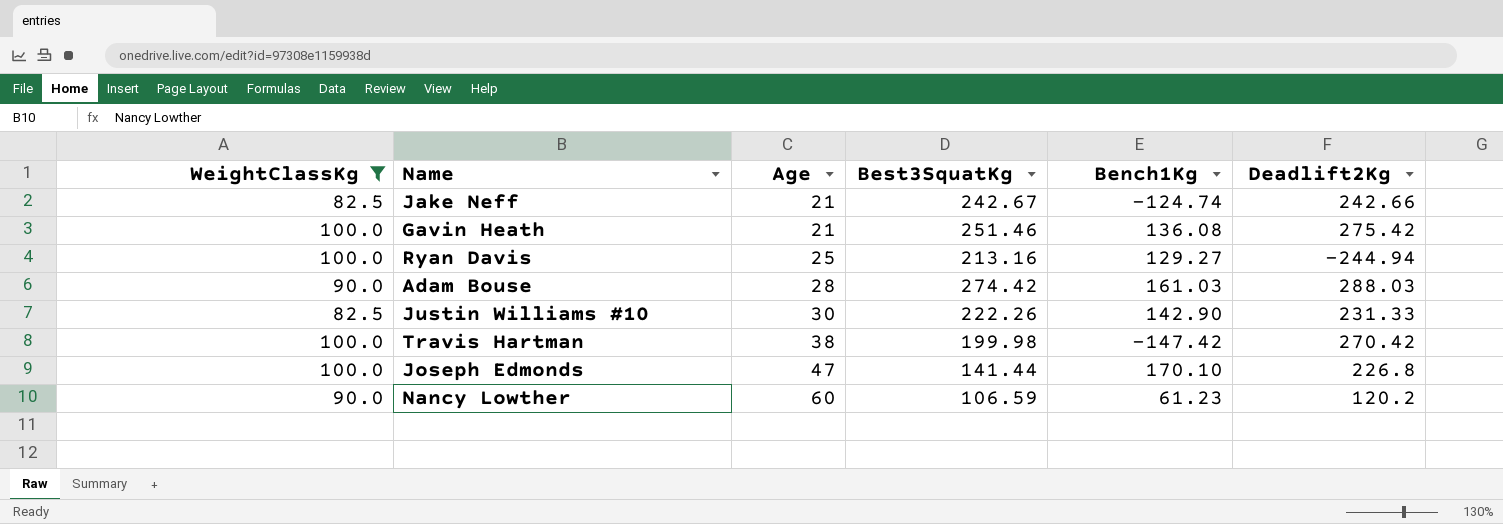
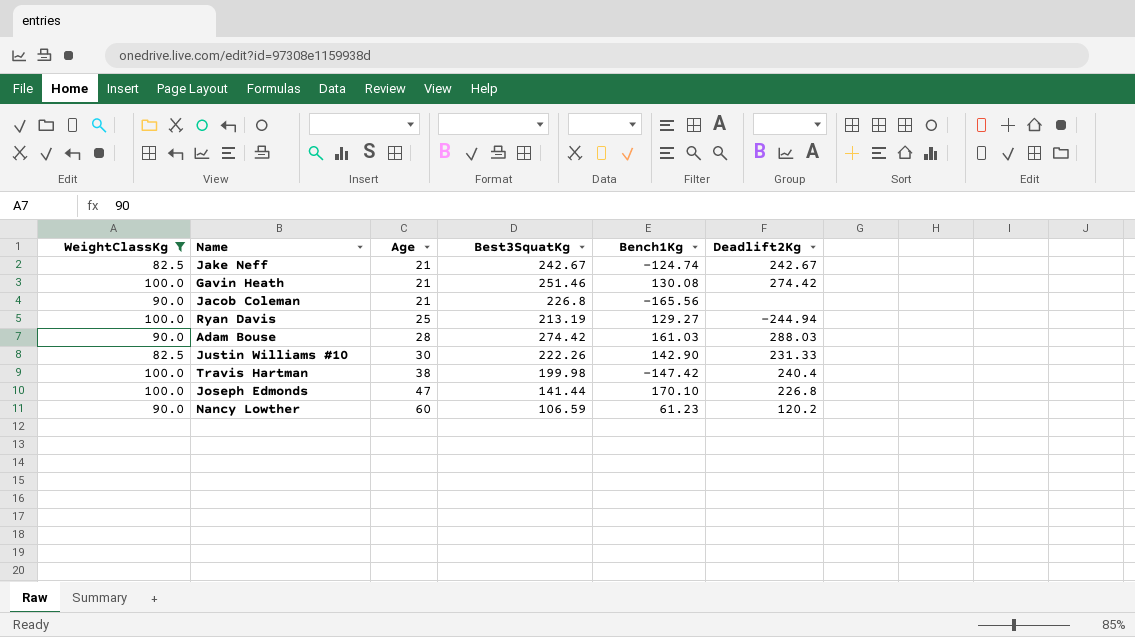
Jake Neff | Deadlift2Kg: 242.66 -> 242.67
Gavin Heath | Bench1Kg: 136.08 -> 130.08
Gavin Heath | Deadlift2Kg: 275.42 -> 274.42
row Jacob Coleman: none -> 90.0 | 21 | 226.8 | -165.56 | none
Ryan Davis | Best3SquatKg: 213.16 -> 213.19
Travis Hartman | Deadlift2Kg: 270.42 -> 240.4

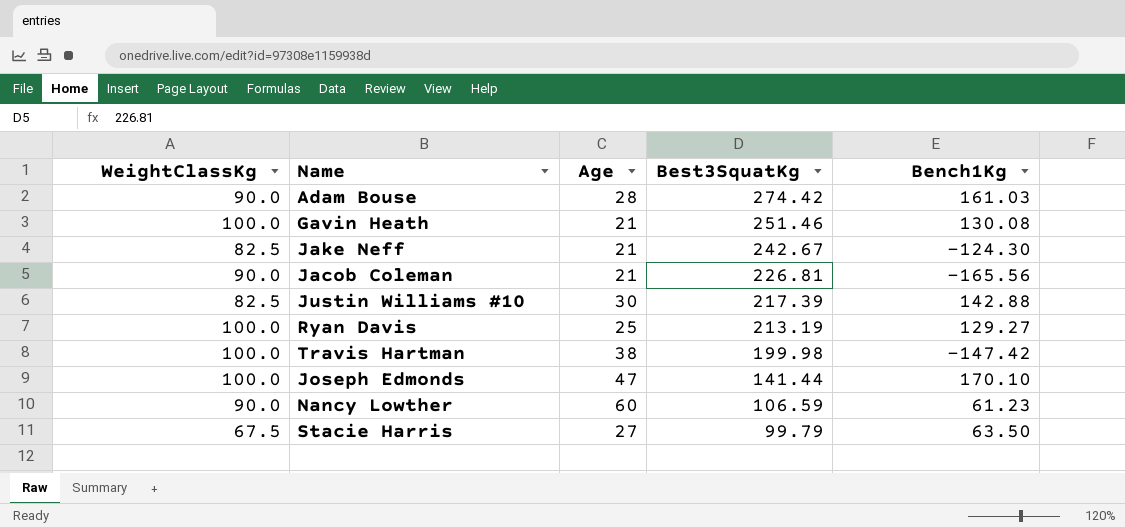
filter: WeightClassKg != 67.5 -> none
row order: Age ascending -> Best3SquatKg descending
column Deadlift2Kg | position: 6 -> none
Jake Neff | Bench1Kg: -124.74 -> -124.30
Jacob Coleman | Best3SquatKg: 226.8 -> 226.81
Justin Williams #10 | Best3SquatKg: 222.26 -> 217.39
Justin Williams #10 | Bench1Kg: 142.90 -> 142.88

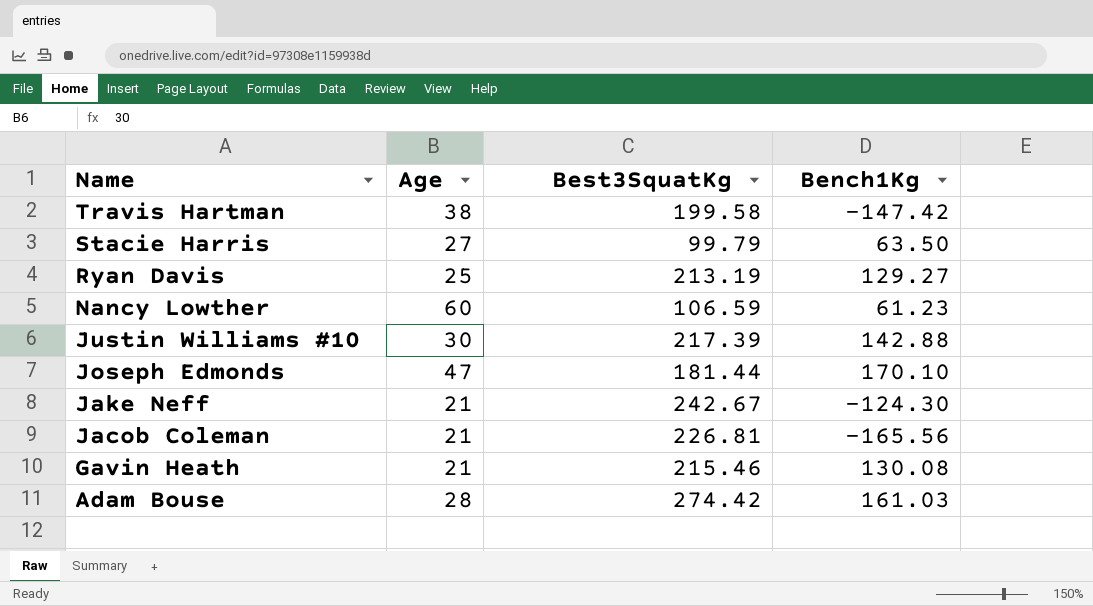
row order: Best3SquatKg descending -> Name descending
column WeightClassKg | position: 1 -> none
Travis Hartman | Best3SquatKg: 199.98 -> 199.58
Joseph Edmonds | Best3SquatKg: 141.44 -> 181.44
Gavin Heath | Best3SquatKg: 251.46 -> 215.46

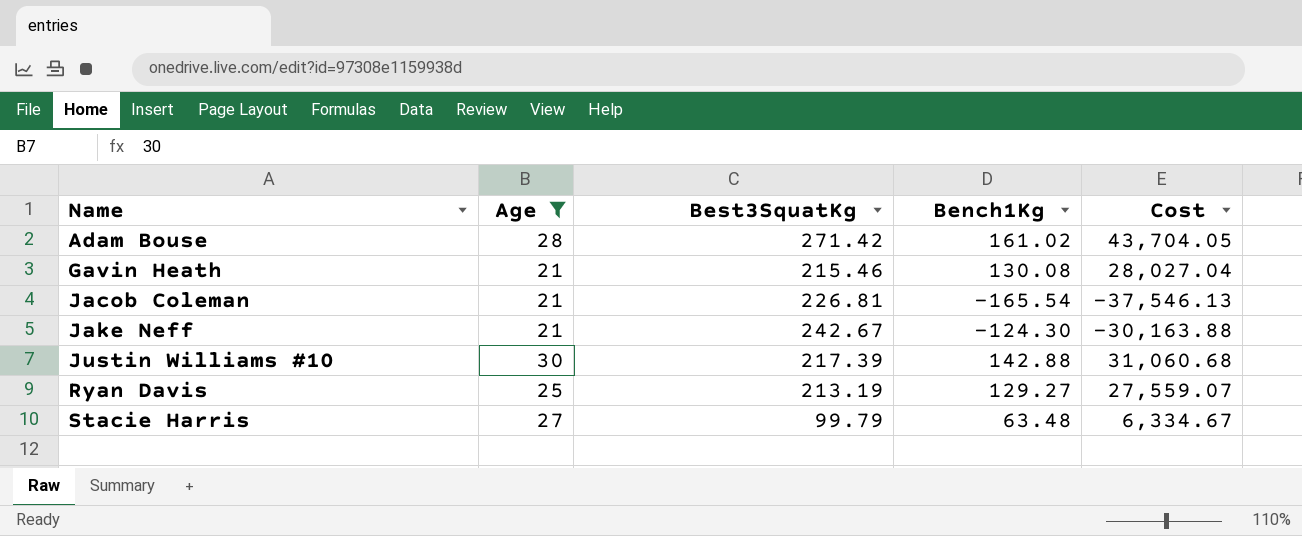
filter: none -> Age <= 30
row order: Name descending -> Name ascending
column Cost | formula: none -> [Best3SquatKg] * [Bench1Kg]
Adam Bouse | Best3SquatKg: 274.42 -> 271.42
Adam Bouse | Bench1Kg: 161.03 -> 161.02
Jacob Coleman | Bench1Kg: -165.56 -> -165.54
Stacie Harris | Bench1Kg: 63.50 -> 63.48

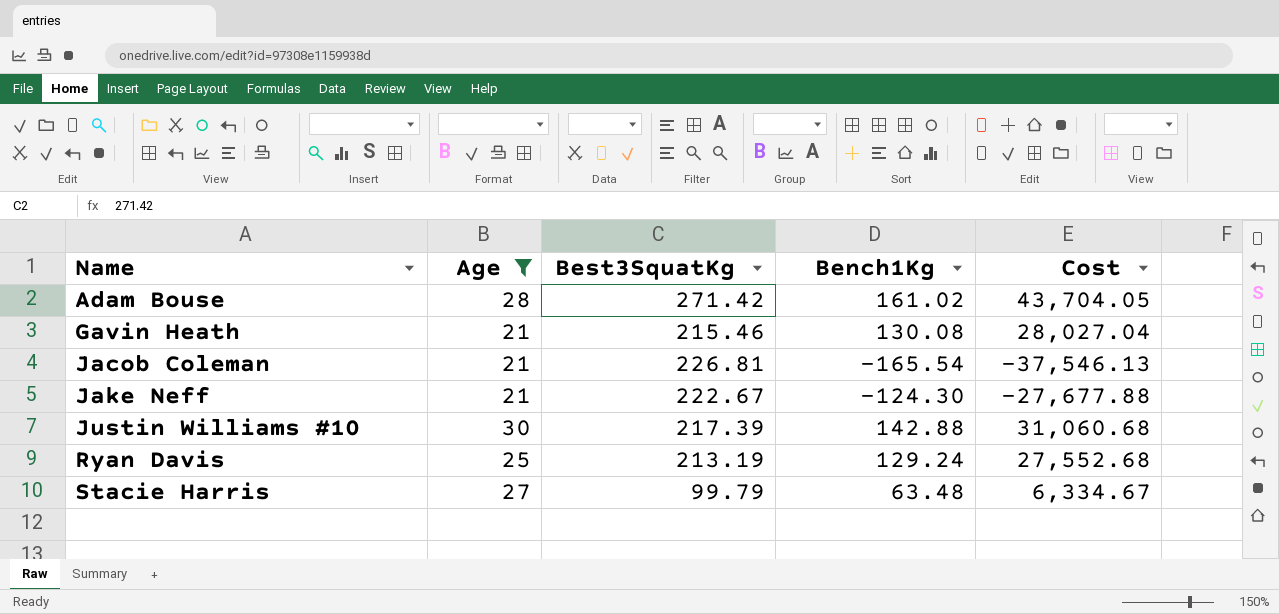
Jake Neff | Best3SquatKg: 242.67 -> 222.67
Jake Neff | Cost: -30,163.88 -> -27,677.88
Ryan Davis | Bench1Kg: 129.27 -> 129.24
Ryan Davis | Cost: 27,559.07 -> 27,552.68

